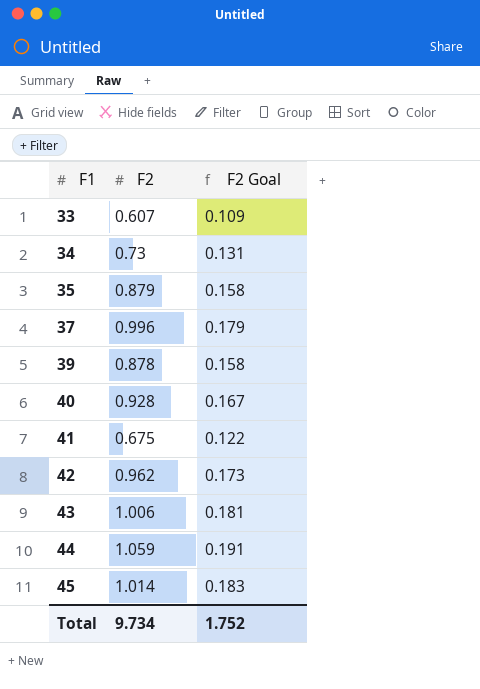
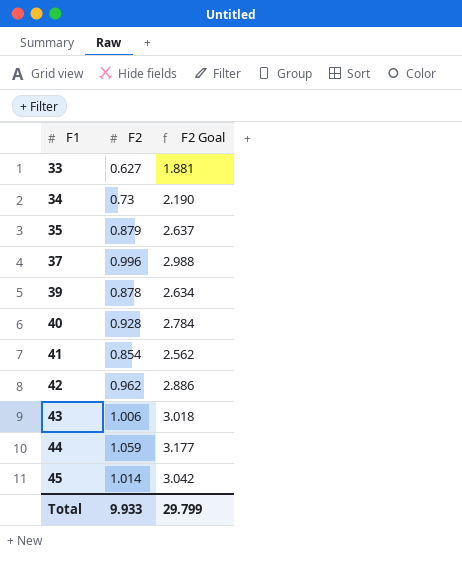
column F2 Goal | formula: [F2] * 0.18 -> [F2] * 3
33 | F2: 0.607 -> 0.627
41 | F2: 0.675 -> 0.854
Total | F2: 9.734 -> 9.933
Total | F2 Goal: 1.752 -> 29.799

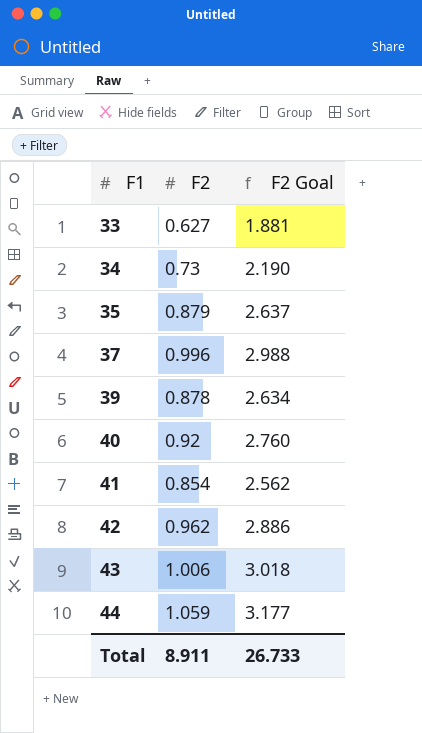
row 45: 1.014 | 3.042 -> none
40 | F2: 0.928 -> 0.92
40 | F2 Goal: 2.784 -> 2.760
Total | F2: 9.933 -> 8.911
Total | F2 Goal: 29.799 -> 26.733

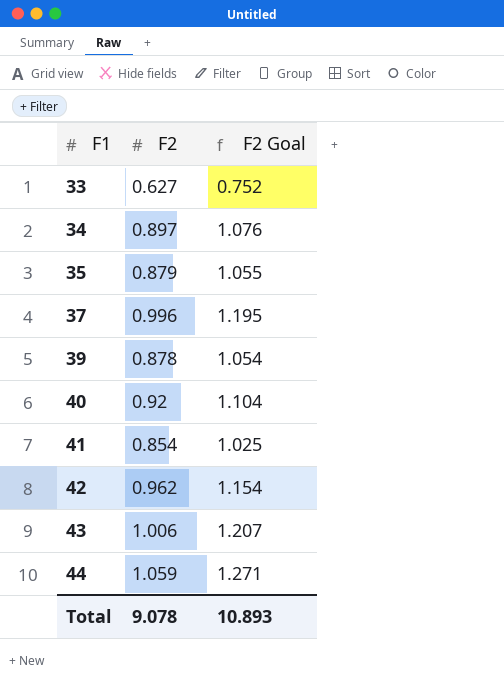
column F2 Goal | formula: [F2] * 3 -> [F2] * 1.2
34 | F2: 0.73 -> 0.897
Total | F2: 8.911 -> 9.078
Total | F2 Goal: 26.733 -> 10.893

